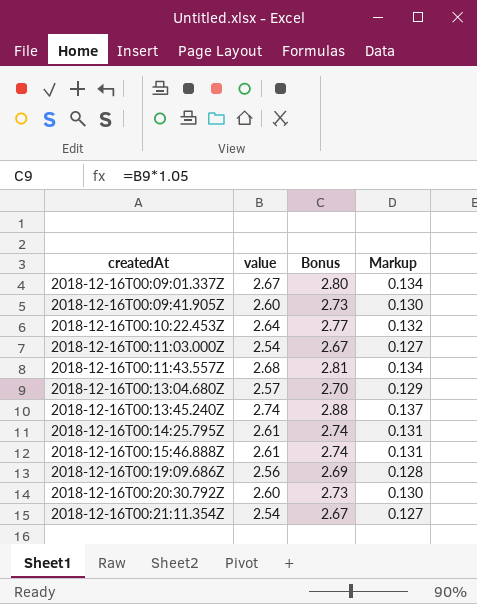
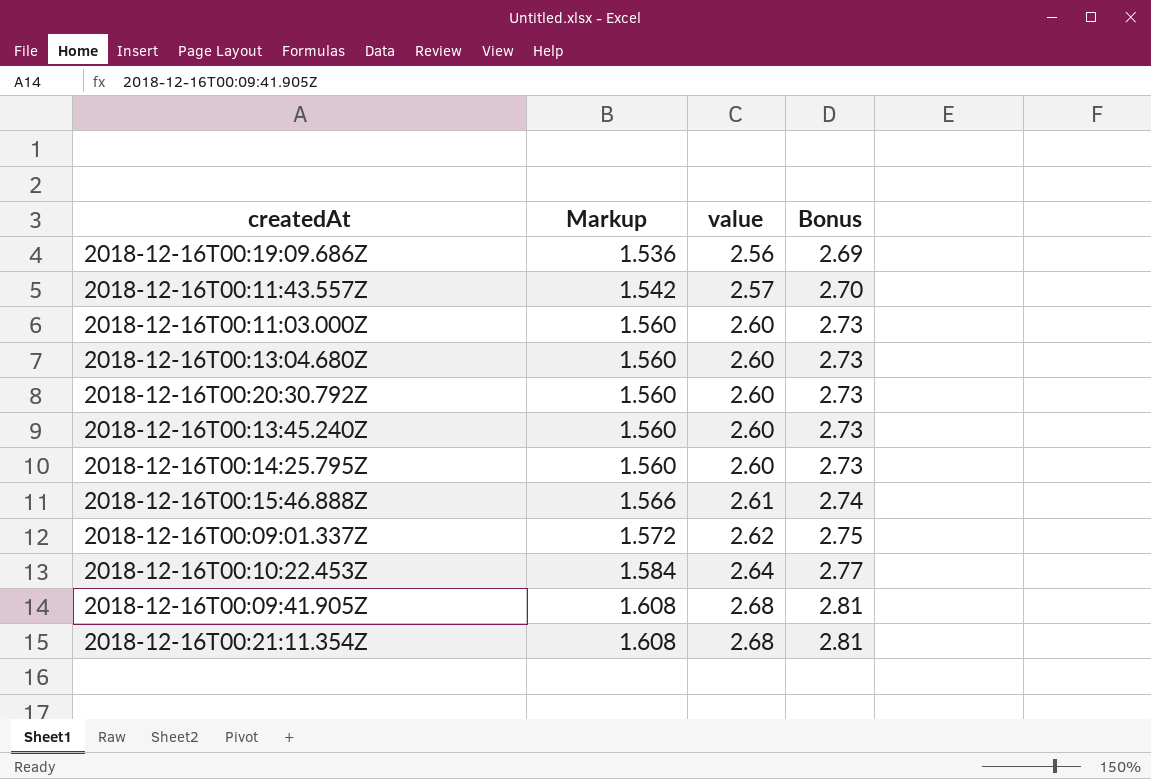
row order: createdAt ascending -> Markup ascending
column Markup | formula: [value] * 0.05 -> [value] * 0.6
column Markup | position: 4 -> 2
2018-12-16T00:11:43.557Z | value: 2.68 -> 2.57
2018-12-16T00:11:43.557Z | Bonus: 2.81 -> 2.70
2018-12-16T00:11:03.000Z | value: 2.54 -> 2.60
2018-12-16T00:11:03.000Z | Bonus: 2.67 -> 2.73
2018-12-16T00:13:04.680Z | value: 2.57 -> 2.60
2018-12-16T00:13:04.680Z | Bonus: 2.70 -> 2.73
2018-12-16T00:13:45.240Z | value: 2.74 -> 2.60
2018-12-16T00:13:45.240Z | Bonus: 2.88 -> 2.73
2018-12-16T00:14:25.795Z | value: 2.61 -> 2.60
2018-12-16T00:14:25.795Z | Bonus: 2.74 -> 2.73
2018-12-16T00:09:01.337Z | value: 2.67 -> 2.62
2018-12-16T00:09:01.337Z | Bonus: 2.80 -> 2.75
2018-12-16T00:09:41.905Z | value: 2.60 -> 2.68
2018-12-16T00:09:41.905Z | Bonus: 2.73 -> 2.81
2018-12-16T00:21:11.354Z | value: 2.54 -> 2.68
2018-12-16T00:21:11.354Z | Bonus: 2.67 -> 2.81

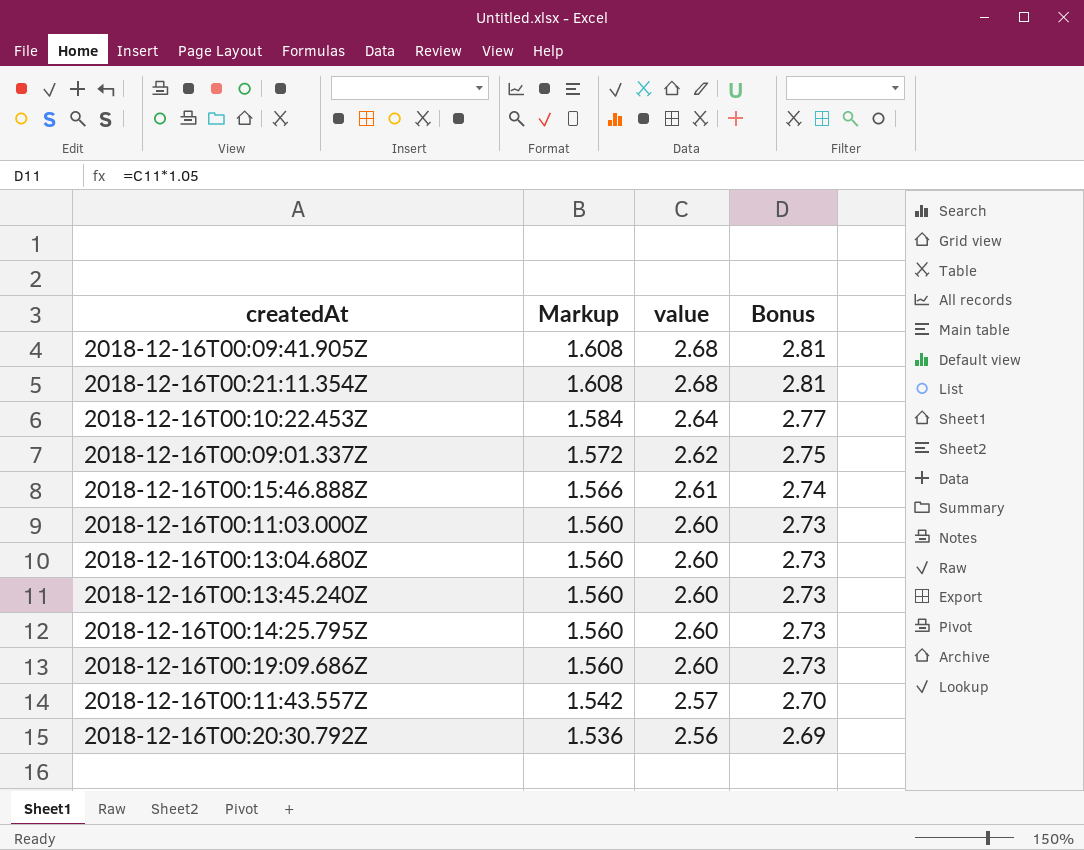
row order: Markup ascending -> Markup descending
2018-12-16T00:19:09.686Z | Markup: 1.536 -> 1.560
2018-12-16T00:19:09.686Z | value: 2.56 -> 2.60
2018-12-16T00:19:09.686Z | Bonus: 2.69 -> 2.73
2018-12-16T00:20:30.792Z | Markup: 1.560 -> 1.536
2018-12-16T00:20:30.792Z | value: 2.60 -> 2.56
2018-12-16T00:20:30.792Z | Bonus: 2.73 -> 2.69

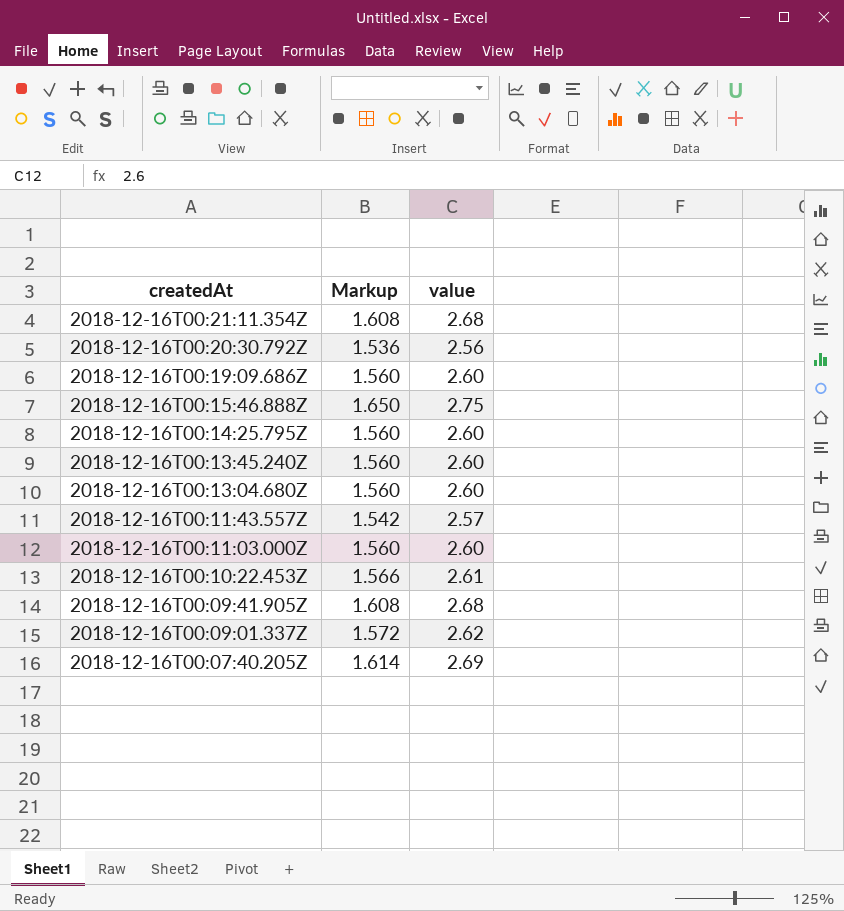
row order: Markup descending -> createdAt descending
column Bonus | formula: [value] * 1.05 -> none
2018-12-16T00:15:46.888Z | Markup: 1.566 -> 1.650
2018-12-16T00:15:46.888Z | value: 2.61 -> 2.75
2018-12-16T00:10:22.453Z | Markup: 1.584 -> 1.566
2018-12-16T00:10:22.453Z | value: 2.64 -> 2.61
row 2018-12-16T00:07:40.205Z: none -> 1.614 | 2.69

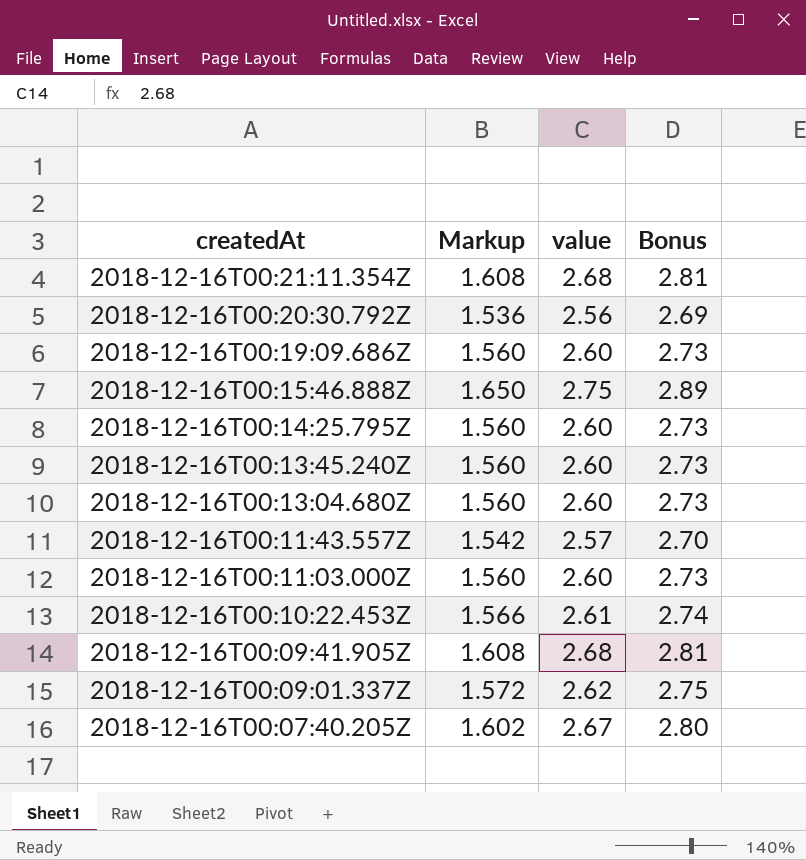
column Bonus | formula: none -> [value] * 1.05
2018-12-16T00:07:40.205Z | Markup: 1.614 -> 1.602
2018-12-16T00:07:40.205Z | value: 2.69 -> 2.67

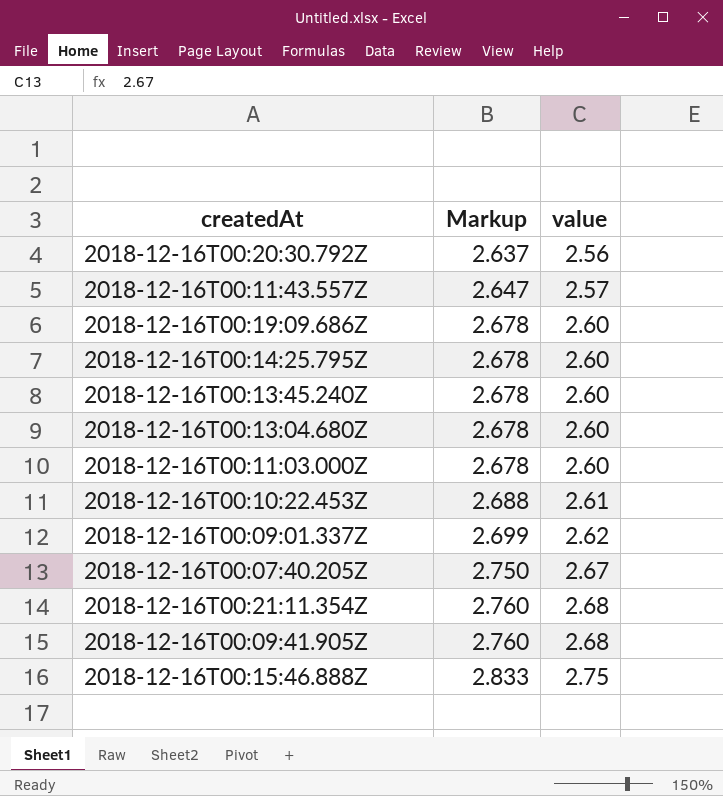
row order: createdAt descending -> Markup ascending
column Bonus | formula: [value] * 1.05 -> none
column Markup | formula: [value] * 0.6 -> [value] * 1.03

